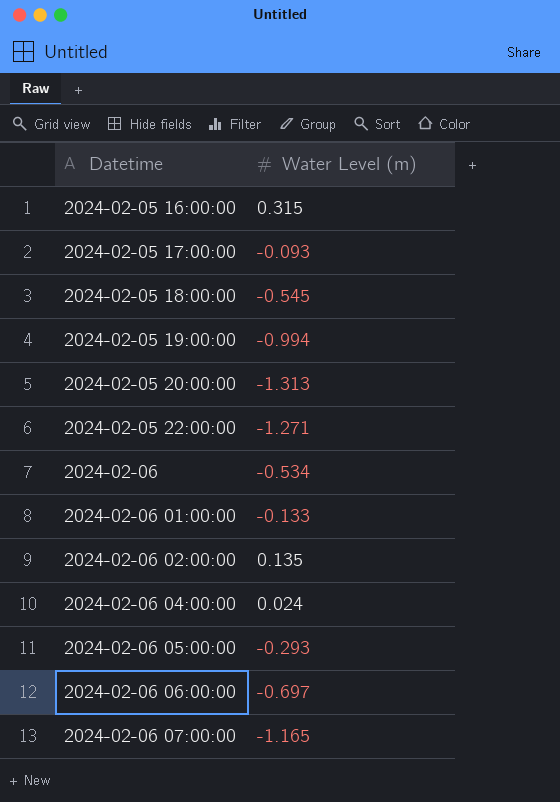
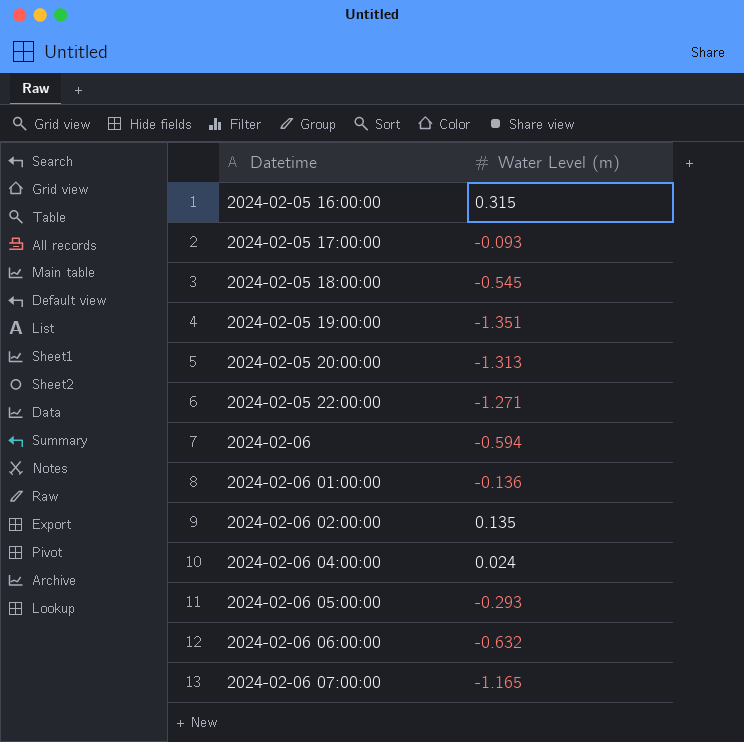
2024-02-05 19:00:00 | Water Level (m): -0.994 -> -1.351
2024-02-06 | Water Level (m): -0.534 -> -0.594
2024-02-06 01:00:00 | Water Level (m): -0.133 -> -0.136
2024-02-06 06:00:00 | Water Level (m): -0.697 -> -0.632

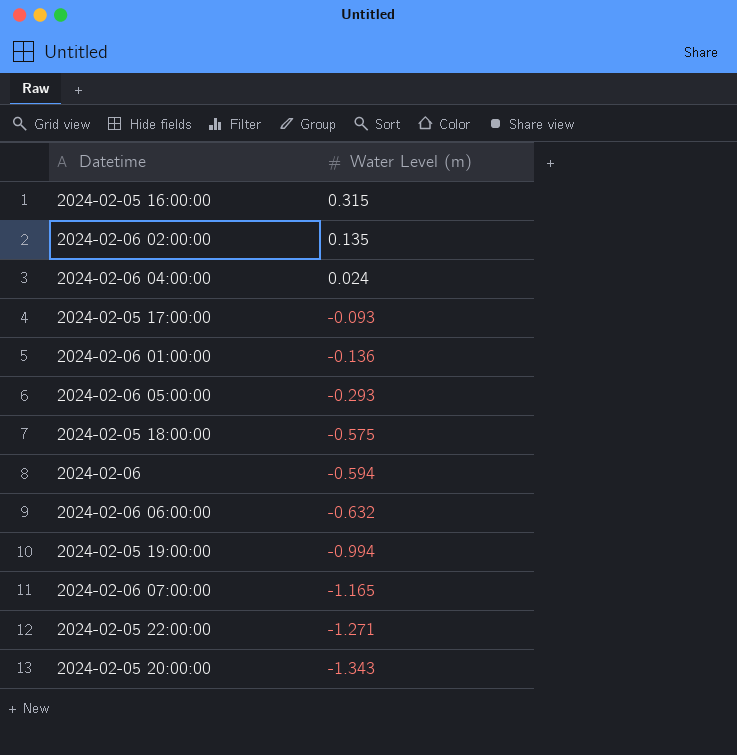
row order: Datetime ascending -> Water Level (m) descending
2024-02-05 18:00:00 | Water Level (m): -0.545 -> -0.575
2024-02-05 19:00:00 | Water Level (m): -1.351 -> -0.994
2024-02-05 20:00:00 | Water Level (m): -1.313 -> -1.343

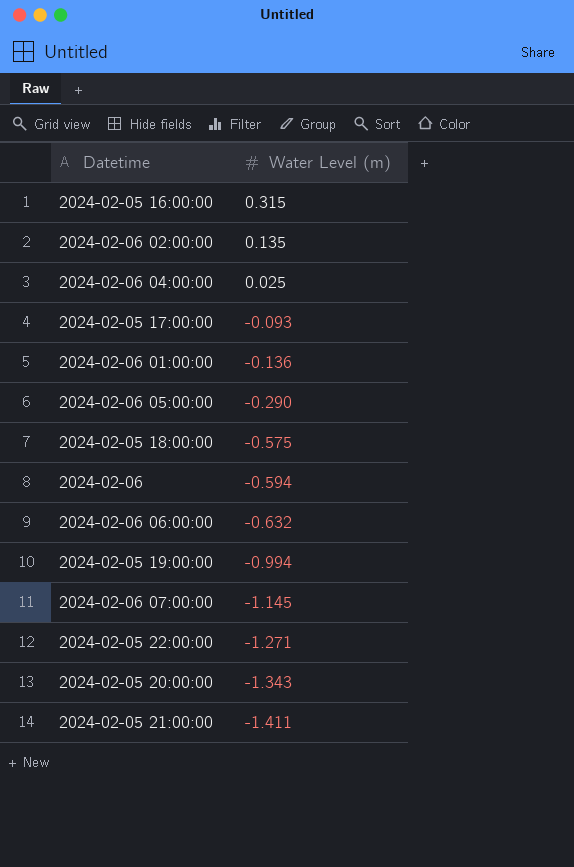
2024-02-06 04:00:00 | Water Level (m): 0.024 -> 0.025
2024-02-06 05:00:00 | Water Level (m): -0.293 -> -0.290
2024-02-06 07:00:00 | Water Level (m): -1.165 -> -1.145
row 2024-02-05 21:00:00: none -> -1.411

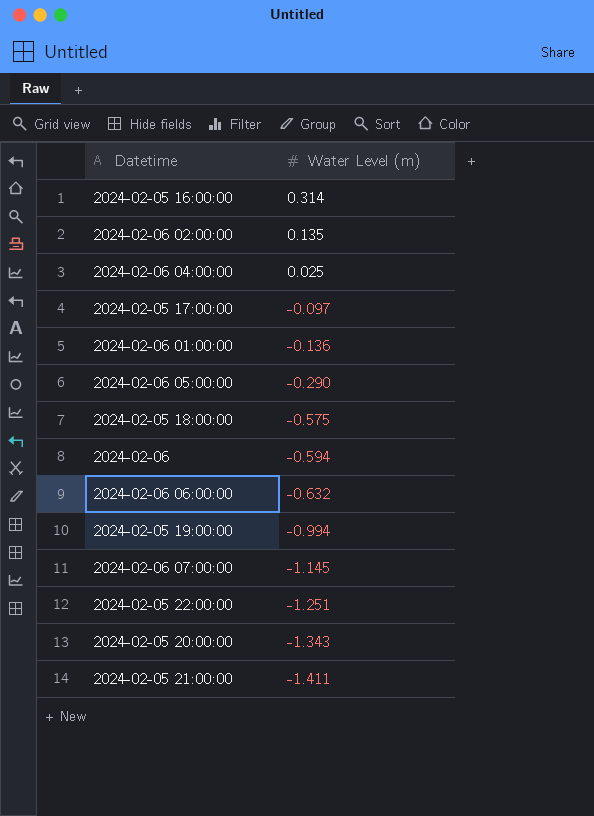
2024-02-05 16:00:00 | Water Level (m): 0.315 -> 0.314
2024-02-05 17:00:00 | Water Level (m): -0.093 -> -0.097
2024-02-05 22:00:00 | Water Level (m): -1.271 -> -1.251

